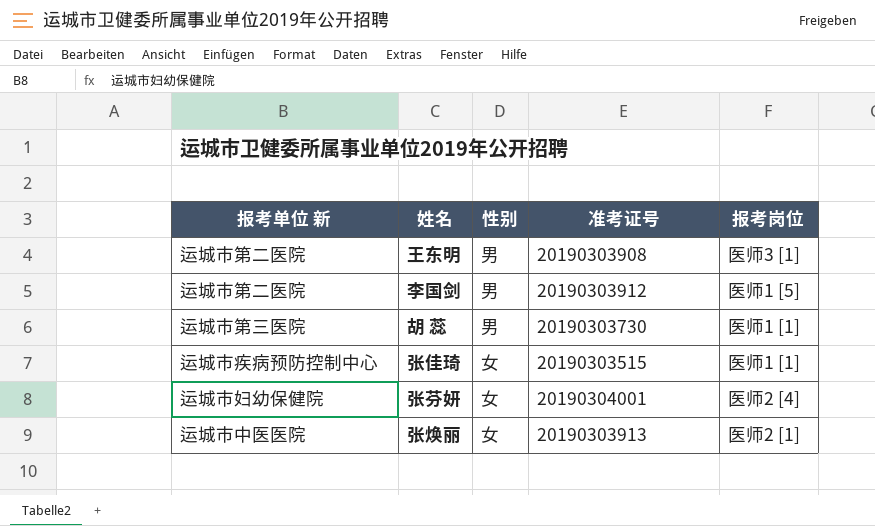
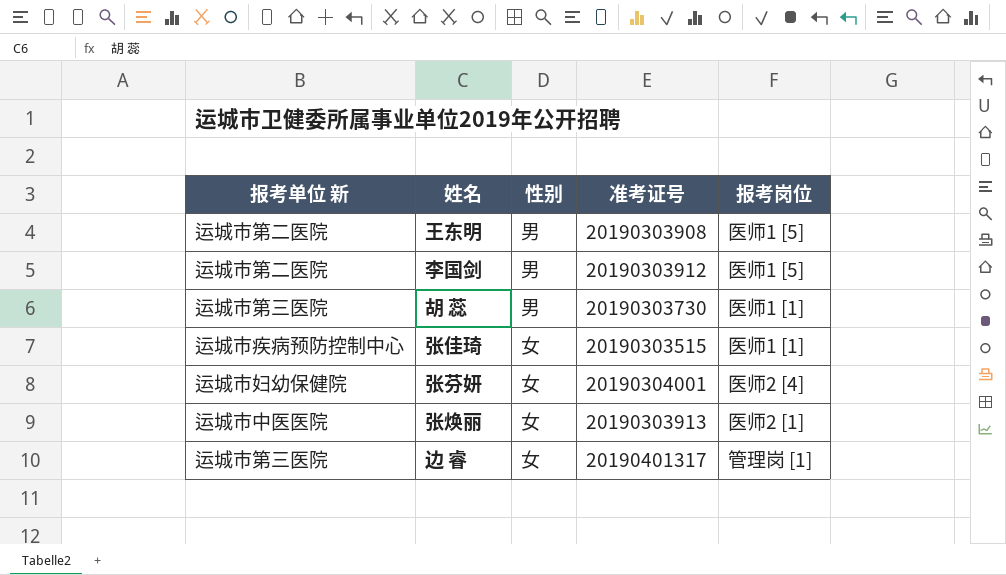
王东明 | 报考岗位: 医师3 [1] -> 医师1 [5]
row 边 睿: none -> 运城市第三医院 | 女 | 20190401317 | 管理岗 [1]

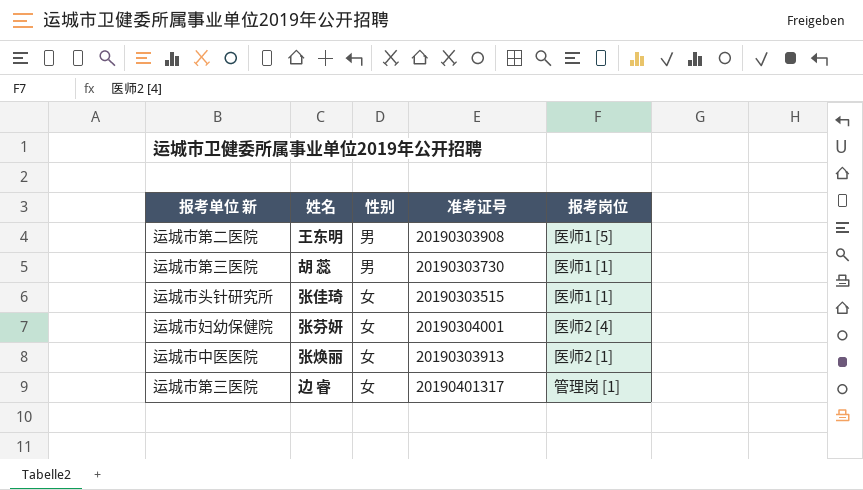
row 李国剑: 运城市第二医院 | 男 | 20190303912 | 医师1 [5] -> none
张佳琦 | 报考单位 新: 运城市疾病预防控制中心 -> 运城市头针研究所

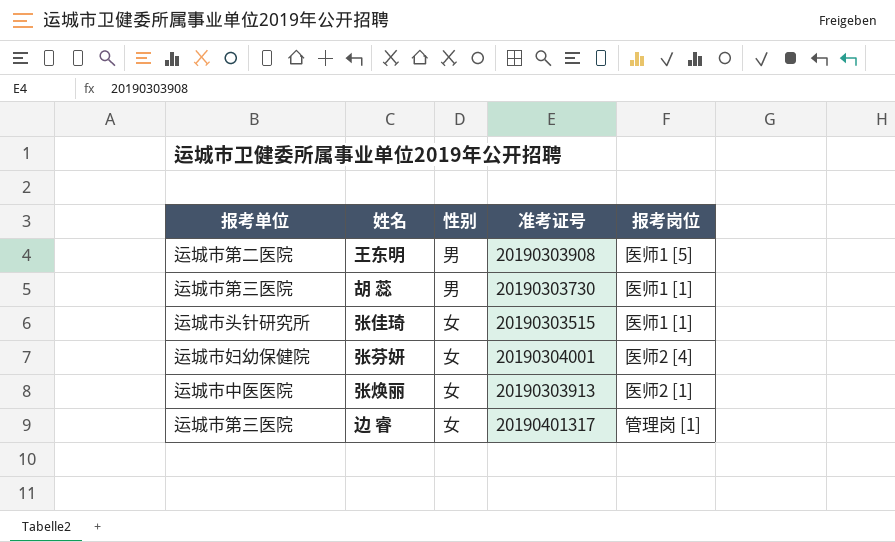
column name: 报考单位 新 -> 报考单位

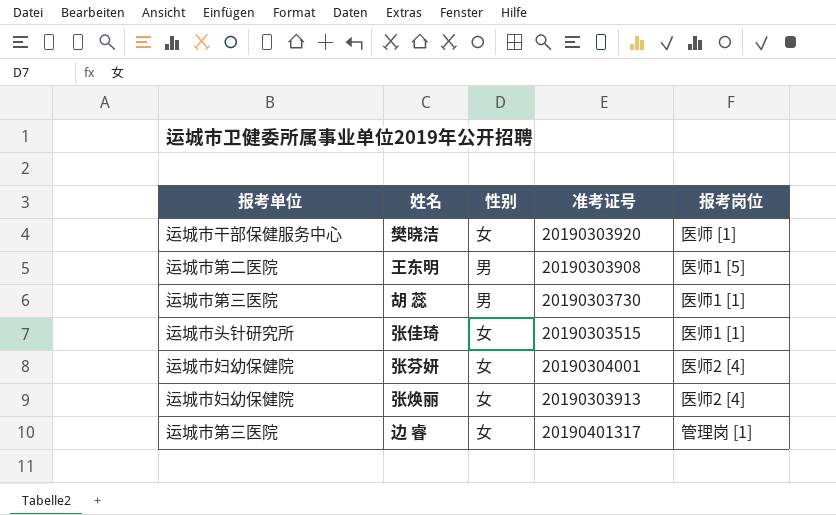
row 樊晓洁: none -> 运城市干部保健服务中心 | 女 | 20190303920 | 医师 [1]
张焕丽 | 报考单位: 运城市中医医院 -> 运城市妇幼保健院
张焕丽 | 报考岗位: 医师2 [1] -> 医师2 [4]

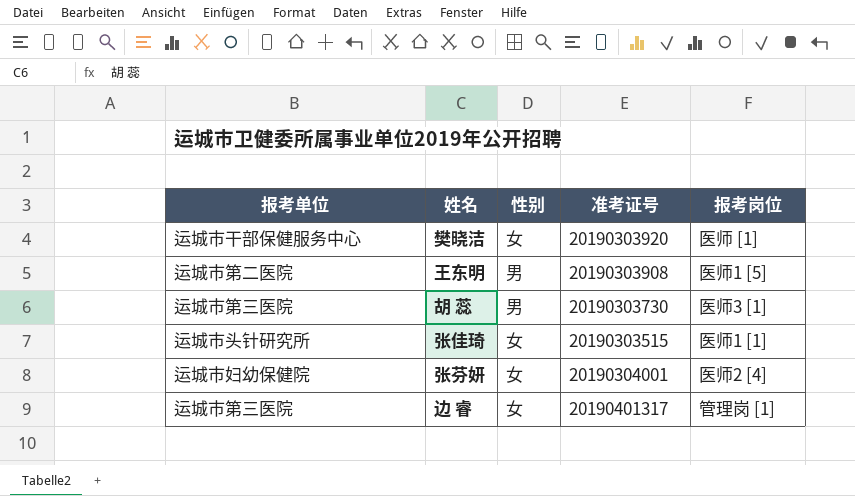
row 张焕丽: 运城市妇幼保健院 | 女 | 20190303913 | 医师2 [4] -> none
胡 蕊 | 报考岗位: 医师1 [1] -> 医师3 [1]

